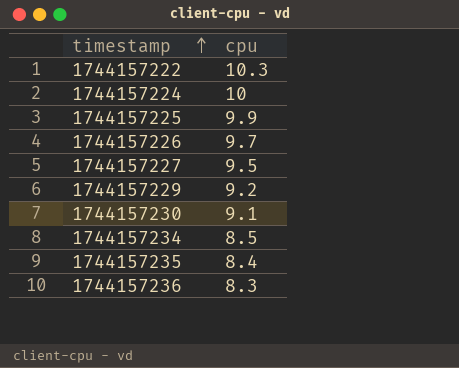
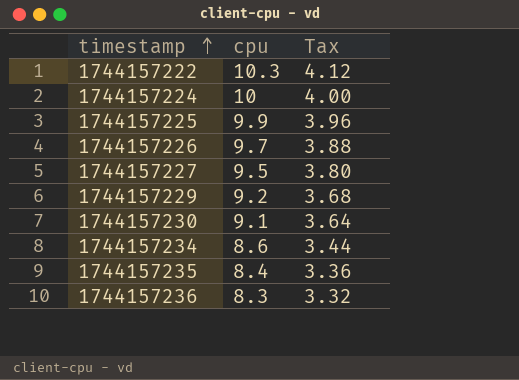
column Tax | formula: none -> [cpu] * 0.4
1744157234 | cpu: 8.5 -> 8.6

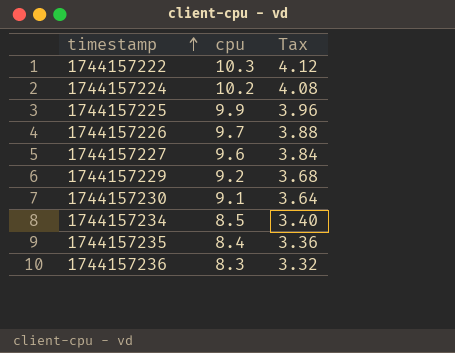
1744157224 | cpu: 10 -> 10.2
1744157224 | Tax: 4.00 -> 4.08
1744157227 | cpu: 9.5 -> 9.6
1744157227 | Tax: 3.80 -> 3.84
1744157234 | cpu: 8.6 -> 8.5
1744157234 | Tax: 3.44 -> 3.40

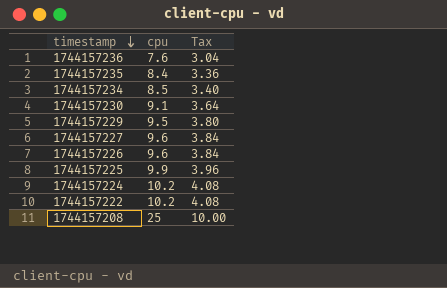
row order: timestamp ascending -> timestamp descending
1744157236 | cpu: 8.3 -> 7.6
1744157236 | Tax: 3.32 -> 3.04
1744157229 | cpu: 9.2 -> 9.5
1744157229 | Tax: 3.68 -> 3.80
1744157226 | cpu: 9.7 -> 9.6
1744157226 | Tax: 3.88 -> 3.84
1744157222 | cpu: 10.3 -> 10.2
1744157222 | Tax: 4.12 -> 4.08
row 1744157208: none -> 25 | 10.00

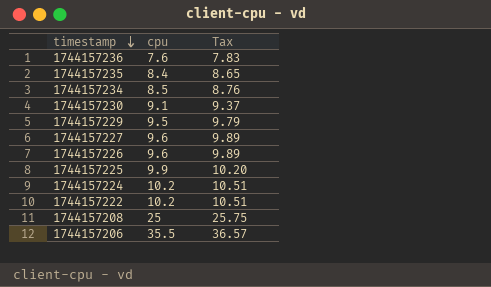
column Tax | formula: [cpu] * 0.4 -> [cpu] * 1.03
row 1744157206: none -> 35.5 | 36.57

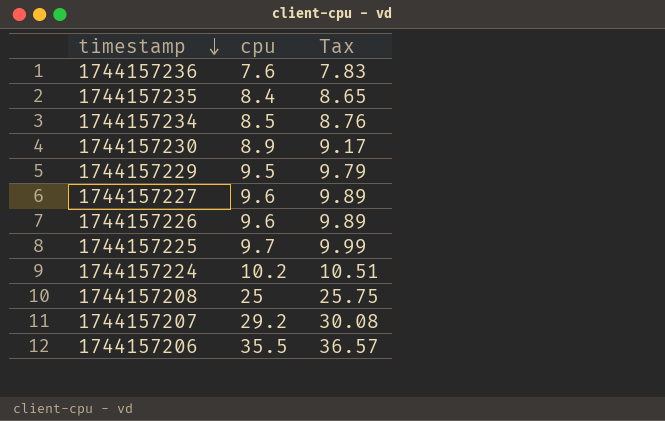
row 1744157222: 10.2 | 10.51 -> none
1744157230 | cpu: 9.1 -> 8.9
1744157230 | Tax: 9.37 -> 9.17
1744157225 | cpu: 9.9 -> 9.7
1744157225 | Tax: 10.20 -> 9.99
row 1744157207: none -> 29.2 | 30.08

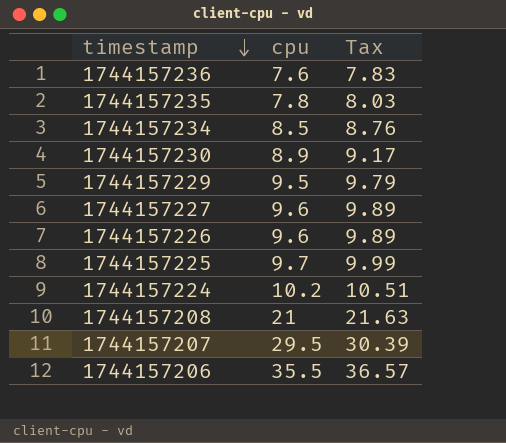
1744157235 | cpu: 8.4 -> 7.8
1744157235 | Tax: 8.65 -> 8.03
1744157208 | cpu: 25 -> 21
1744157208 | Tax: 25.75 -> 21.63
1744157207 | cpu: 29.2 -> 29.5
1744157207 | Tax: 30.08 -> 30.39

